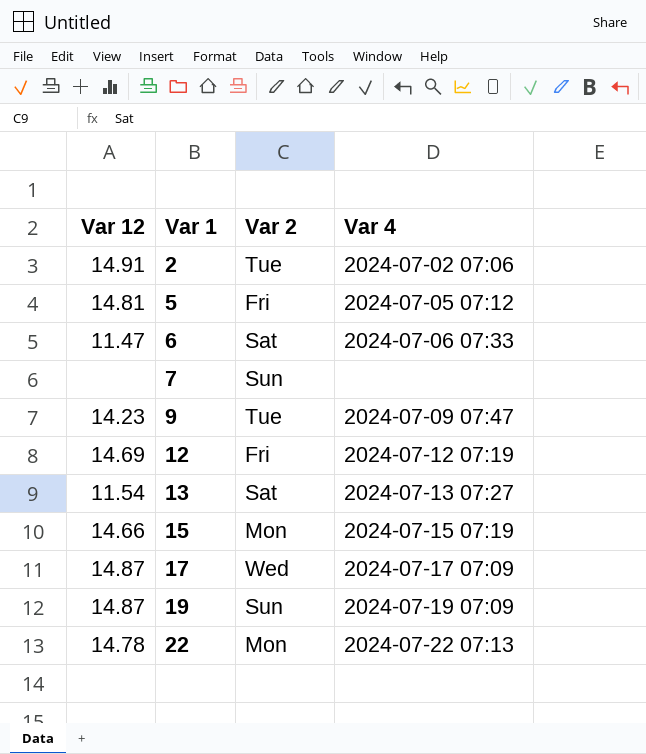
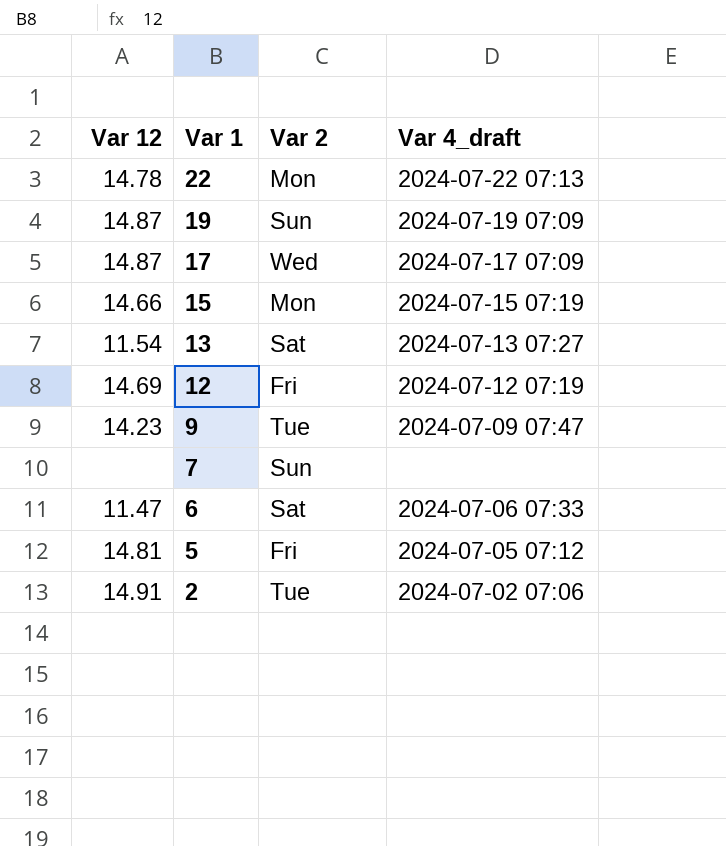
row order: Var 1 ascending -> Var 1 descending
column name: Var 4 -> Var 4_draft

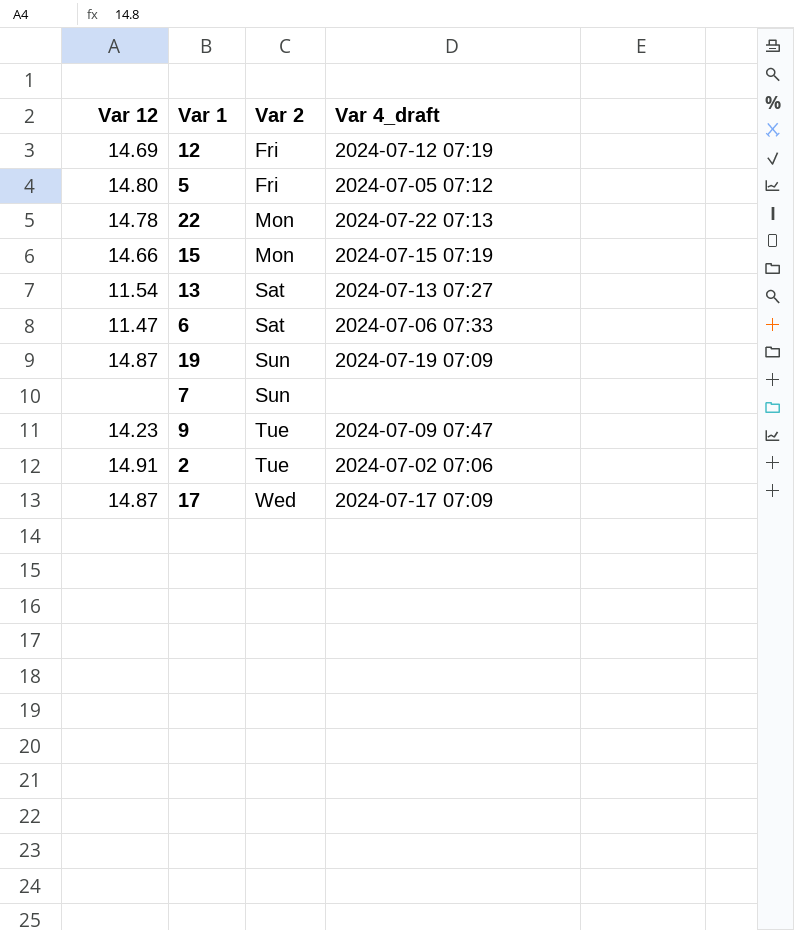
row order: Var 1 descending -> Var 2 ascending
5 | Var 12: 14.81 -> 14.80

